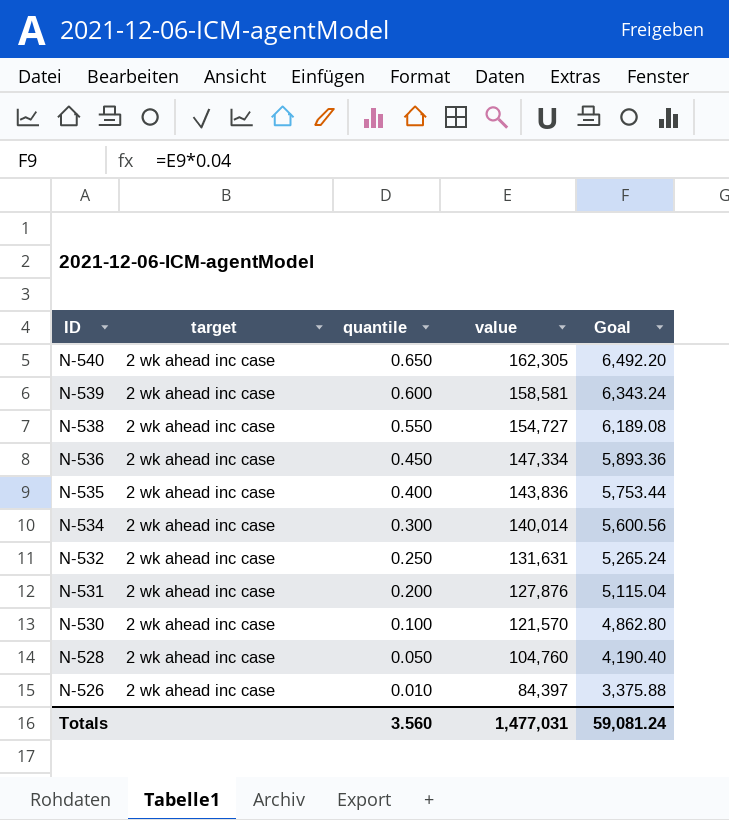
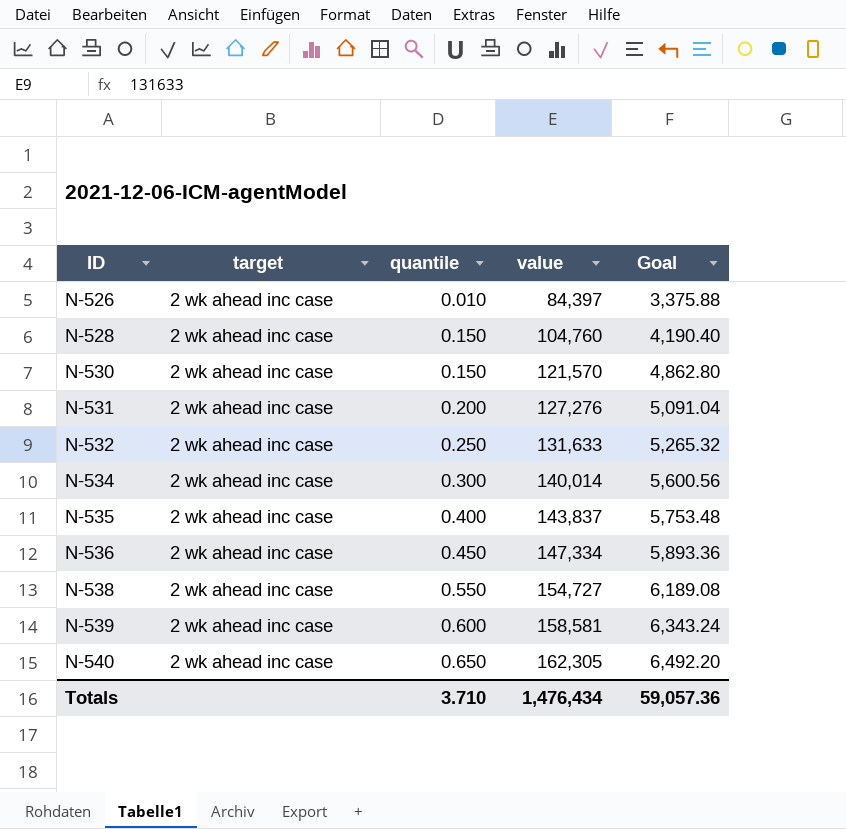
row order: ID descending -> ID ascending
N-528 | quantile: 0.050 -> 0.150
N-530 | quantile: 0.100 -> 0.150
N-531 | value: 127,876 -> 127,276
N-531 | Goal: 5,115.04 -> 5,091.04
N-532 | value: 131,631 -> 131,633
N-532 | Goal: 5,265.24 -> 5,265.32
N-535 | value: 143,836 -> 143,837
N-535 | Goal: 5,753.44 -> 5,753.48
Totals | quantile: 3.560 -> 3.710
Totals | value: 1,477,031 -> 1,476,434
Totals | Goal: 59,081.24 -> 59,057.36

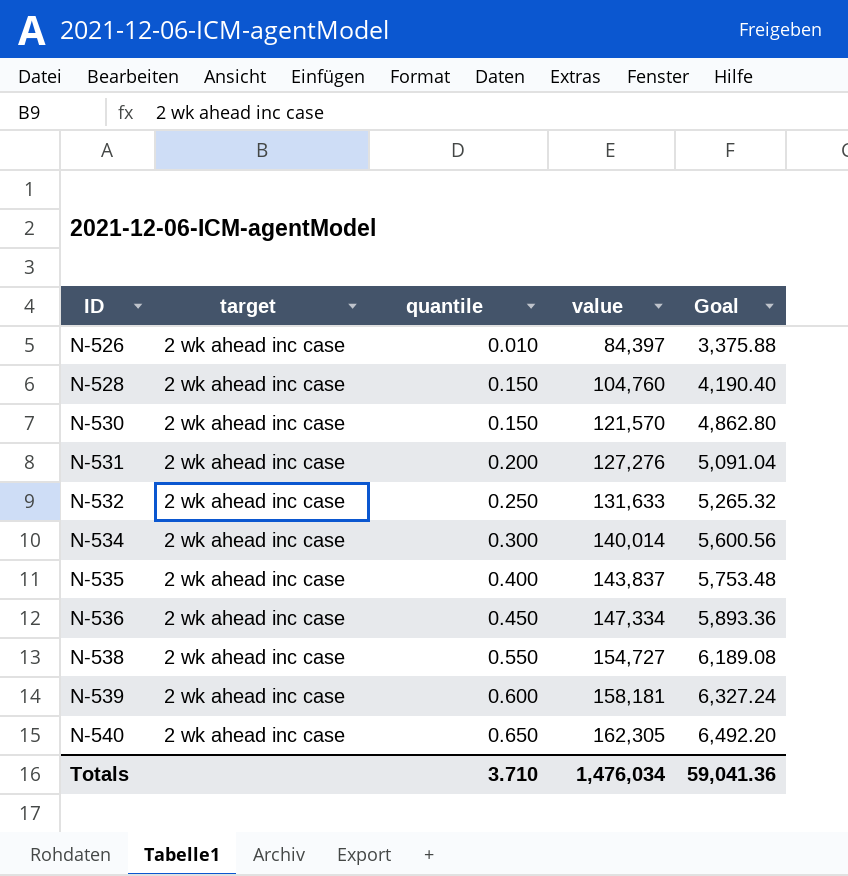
N-539 | value: 158,581 -> 158,181
N-539 | Goal: 6,343.24 -> 6,327.24
Totals | value: 1,476,434 -> 1,476,034
Totals | Goal: 59,057.36 -> 59,041.36

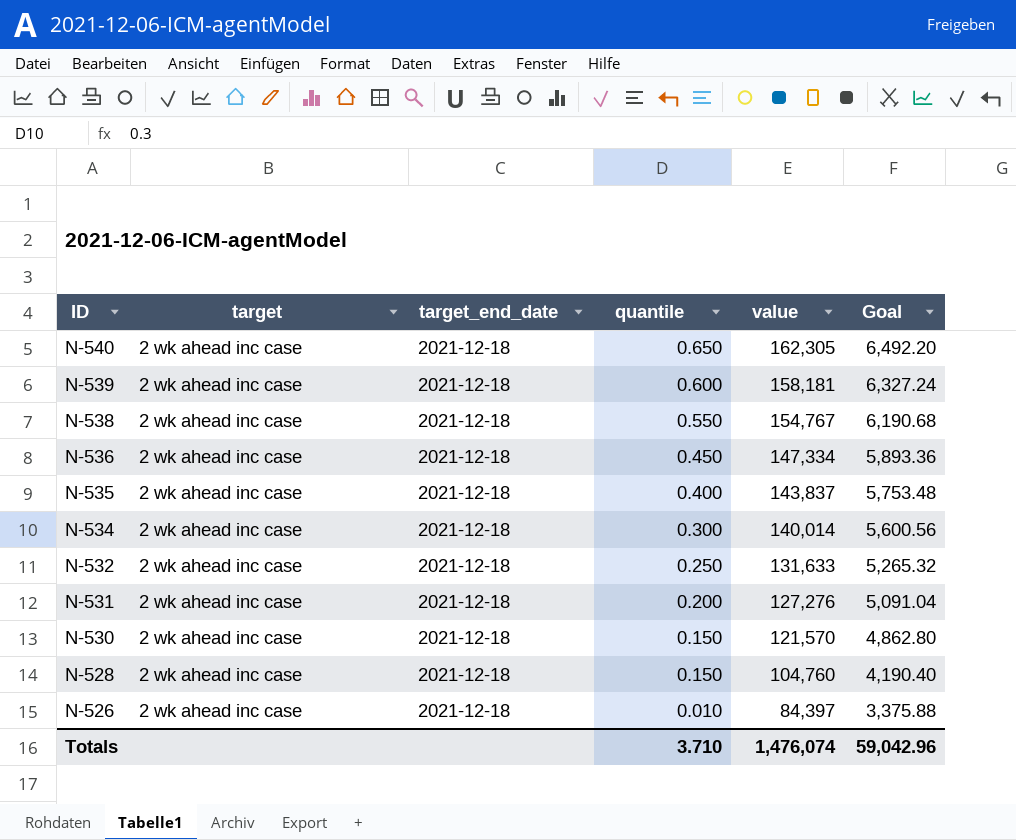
row order: ID ascending -> ID descending
column target_end_date | position: none -> 3
N-538 | value: 154,727 -> 154,767
N-538 | Goal: 6,189.08 -> 6,190.68
Totals | value: 1,476,034 -> 1,476,074
Totals | Goal: 59,041.36 -> 59,042.96

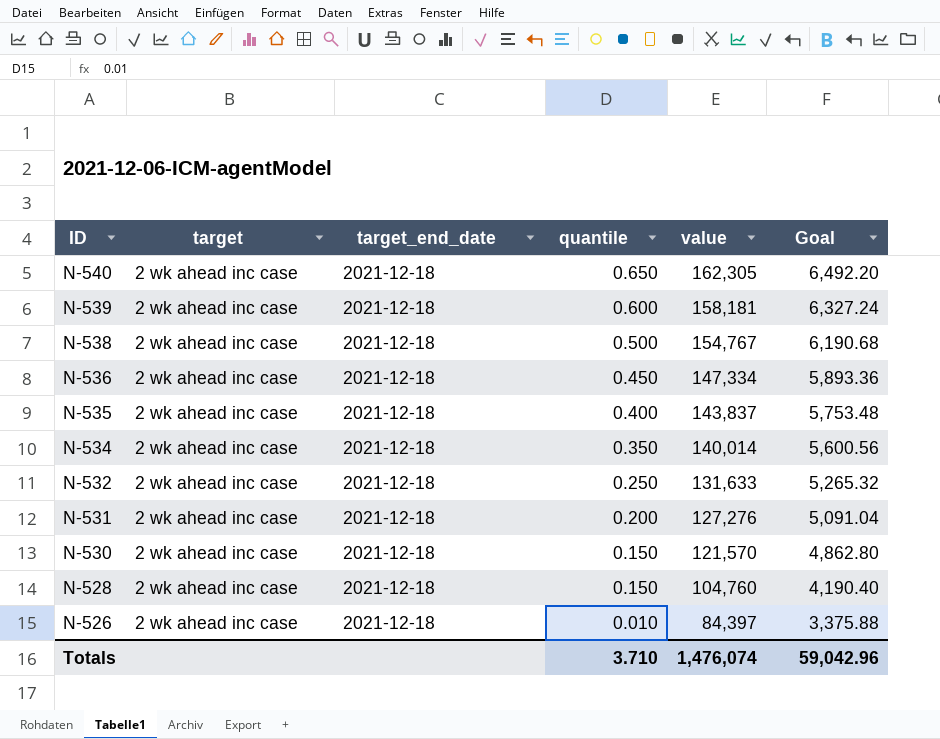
N-538 | quantile: 0.550 -> 0.500
N-534 | quantile: 0.300 -> 0.350

